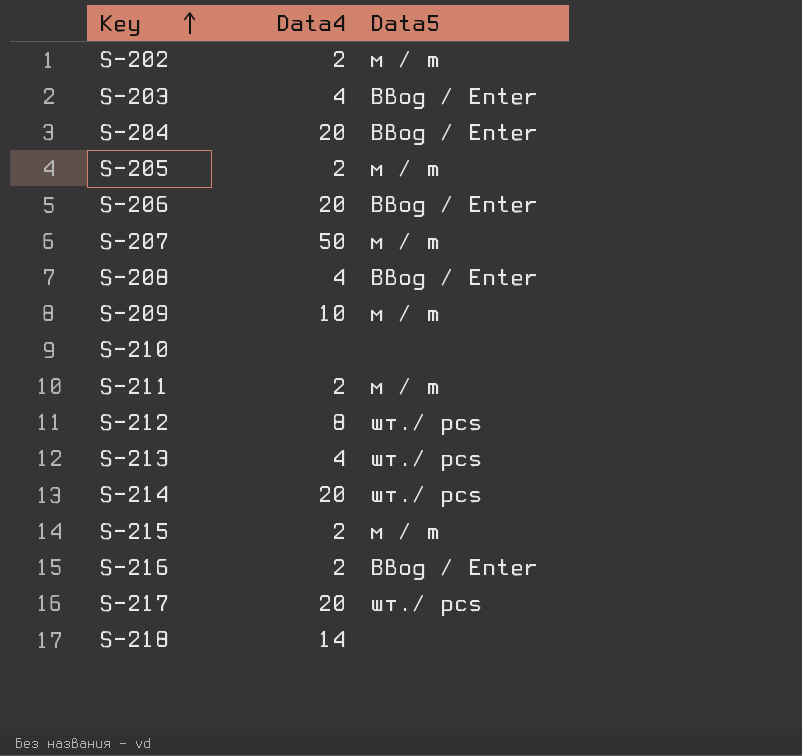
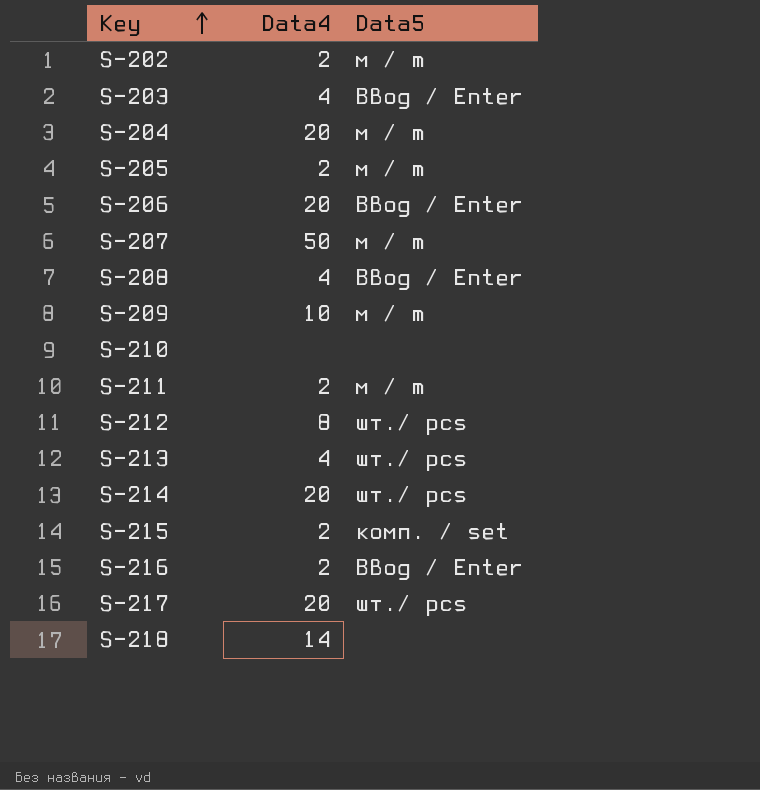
S-204 | Data5: Ввод / Enter -> м / m
S-215 | Data5: м / m -> комп. / set

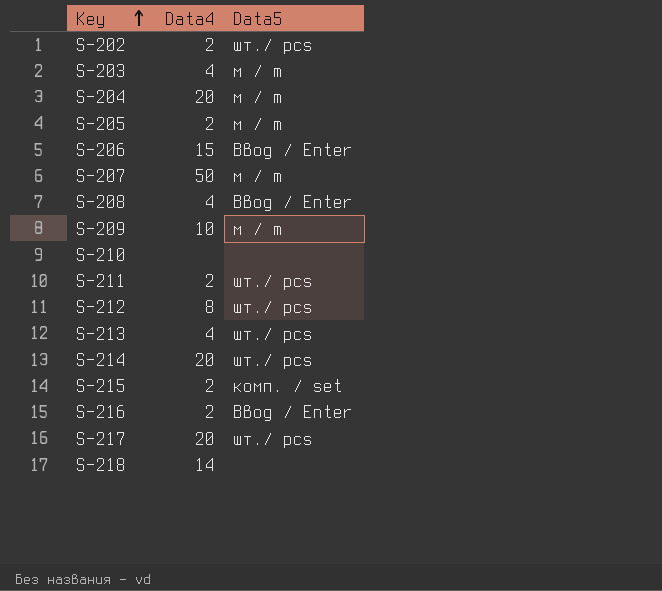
S-202 | Data5: м / m -> шт./ pcs
S-203 | Data5: Ввод / Enter -> м / m
S-206 | Data4: 20 -> 15
S-211 | Data5: м / m -> шт./ pcs

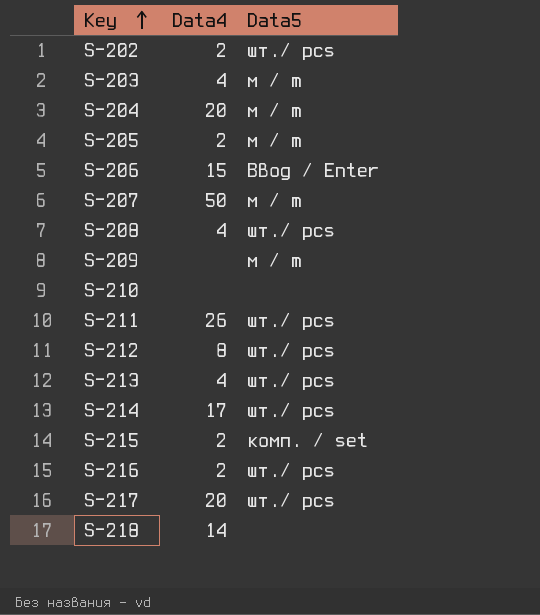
S-208 | Data5: Ввод / Enter -> шт./ pcs
S-209 | Data4: 10 -> none
S-211 | Data4: 2 -> 26
S-214 | Data4: 20 -> 17
S-216 | Data5: Ввод / Enter -> шт./ pcs

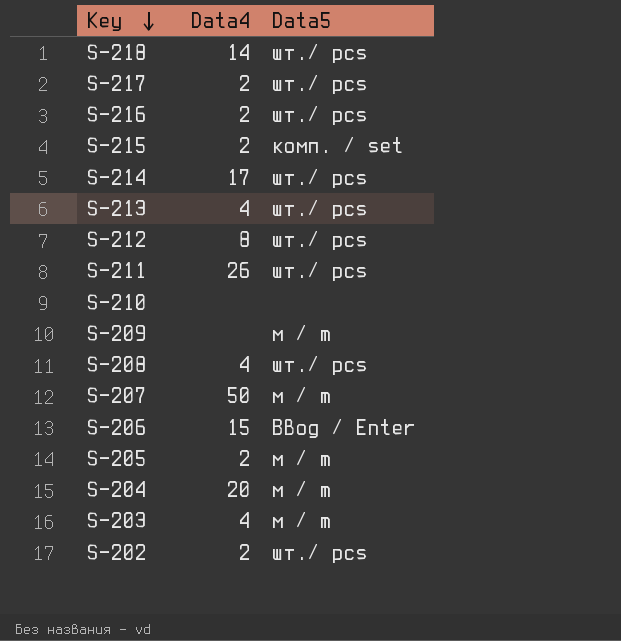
row order: Key ascending -> Key descending
S-218 | Data5: none -> шт./ pcs
S-217 | Data4: 20 -> 2

